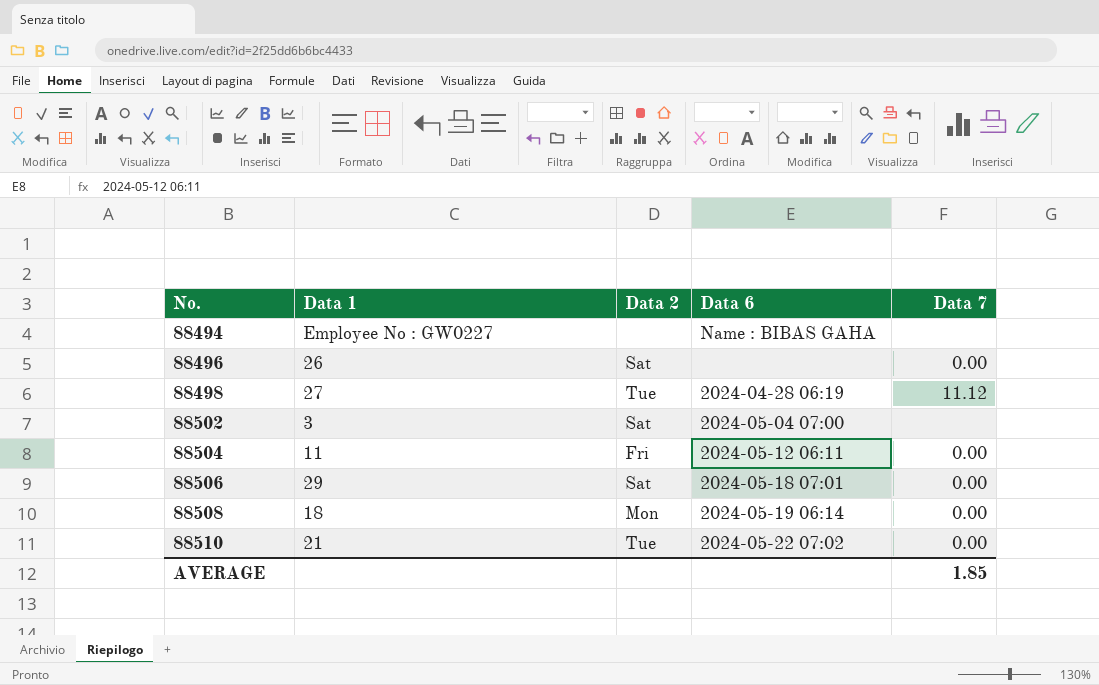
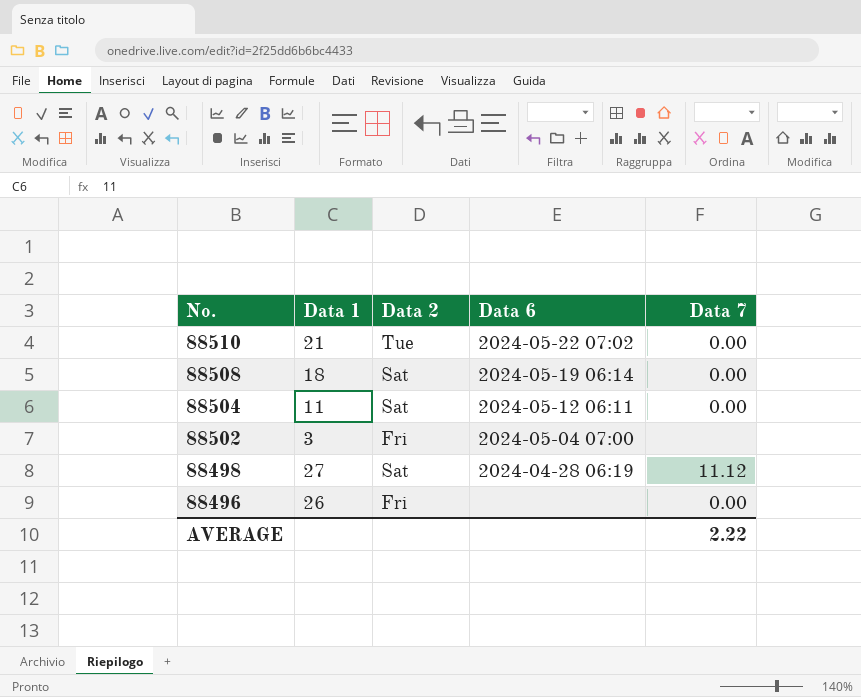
row order: No. ascending -> No. descending
row 88494: Employee No : GW0227 | none | Name : BIBAS GAHA | none -> none
row 88506: 29 | Sat | 2024-05-18 07:01 | 0.00 -> none
88508 | Data 2: Mon -> Sat
88504 | Data 2: Fri -> Sat
88502 | Data 2: Sat -> Fri
88498 | Data 2: Tue -> Sat
88496 | Data 2: Sat -> Fri
AVERAGE | Data 7: 1.85 -> 2.22

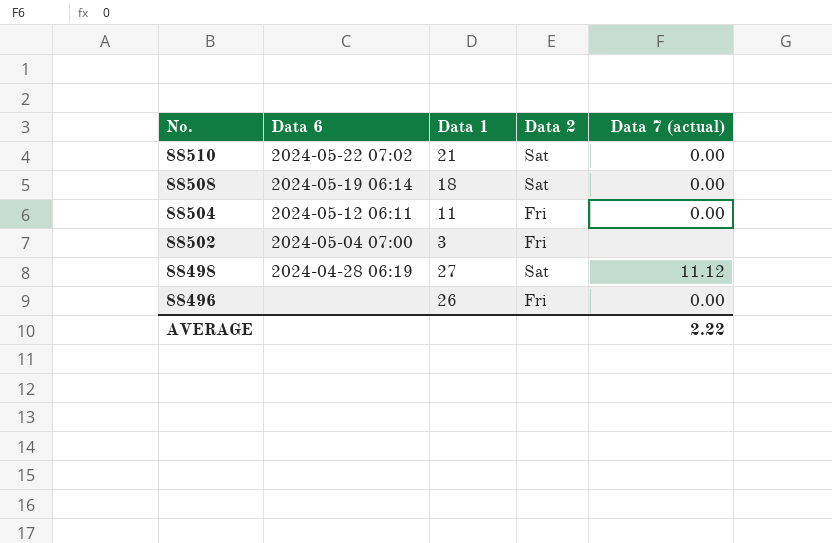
column Data 6 | position: 4 -> 2
column name: Data 7 -> Data 7 (actual)
88510 | Data 2: Tue -> Sat
88504 | Data 2: Sat -> Fri

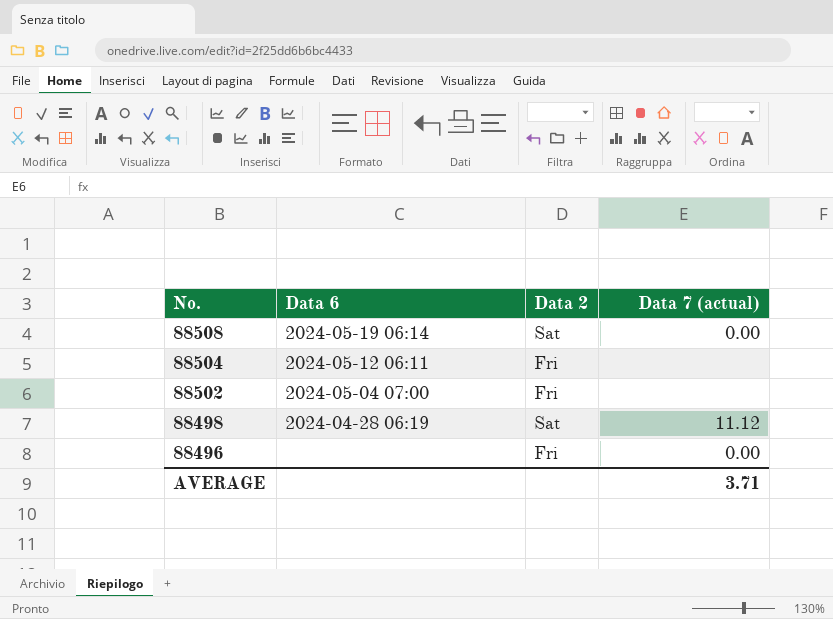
column Data 1 | position: 3 -> none
row 88510: 2024-05-22 07:02 | 21 | Sat | 0.00 -> none
88504 | Data 7 (actual): 0.00 -> none
AVERAGE | Data 7 (actual): 2.22 -> 3.71

